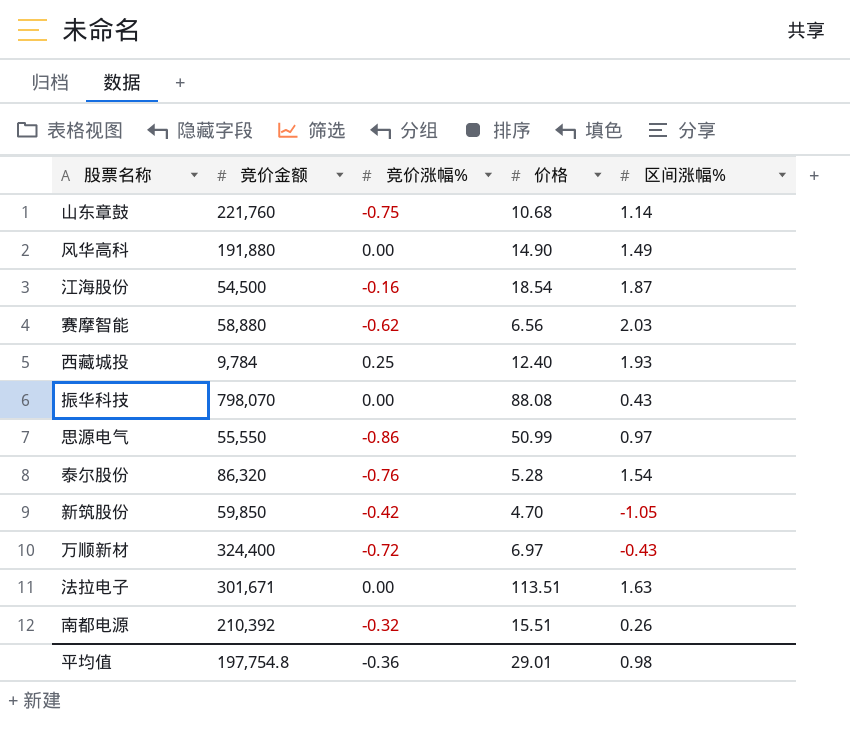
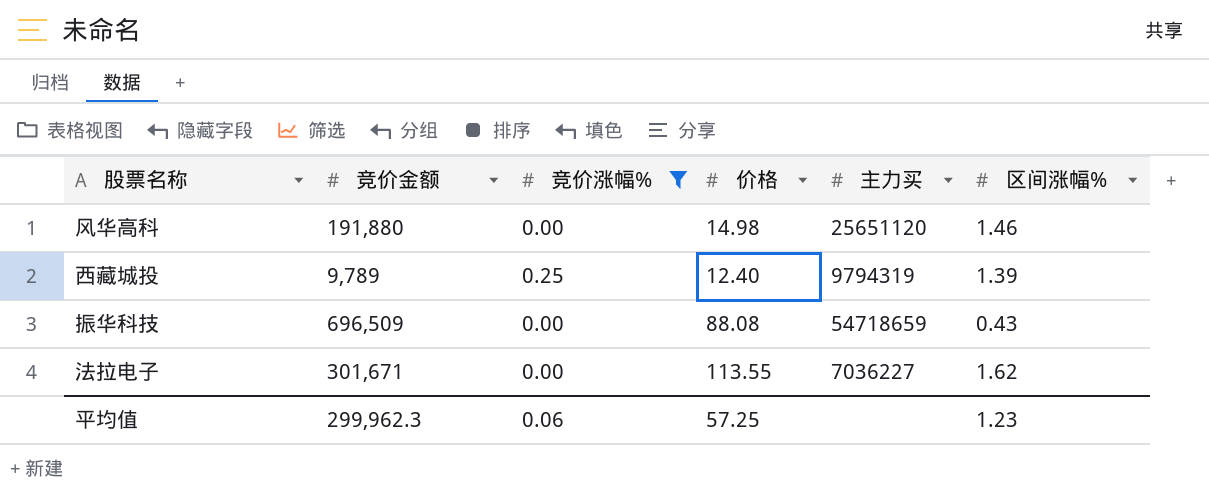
filter: none -> 竞价涨幅% >= 0.00
column 主力买 | position: none -> 5
风华高科 | 价格: 14.90 -> 14.98
风华高科 | 区间涨幅%: 1.49 -> 1.46
西藏城投 | 竞价金额: 9,784 -> 9,789
西藏城投 | 区间涨幅%: 1.93 -> 1.39
振华科技 | 竞价金额: 798,070 -> 696,509
法拉电子 | 价格: 113.51 -> 113.55
法拉电子 | 区间涨幅%: 1.63 -> 1.62
平均值 | 竞价金额: 197,754.8 -> 299,962.3
平均值 | 竞价涨幅%: -0.36 -> 0.06
平均值 | 价格: 29.01 -> 57.25
平均值 | 区间涨幅%: 0.98 -> 1.23

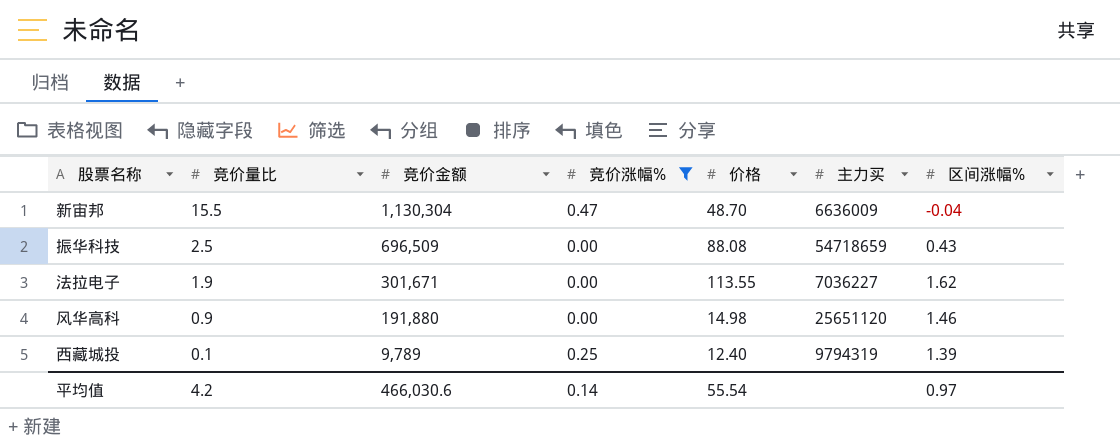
row order: none -> 竞价量比 descending
column 竞价量比 | position: none -> 2
row 新宙邦: none -> 15.5 | 1,130,304 | 0.47 | 48.70 | 6636009 | -0.04
平均值 | 竞价金额: 299,962.3 -> 466,030.6
平均值 | 竞价涨幅%: 0.06 -> 0.14
平均值 | 价格: 57.25 -> 55.54
平均值 | 区间涨幅%: 1.23 -> 0.97

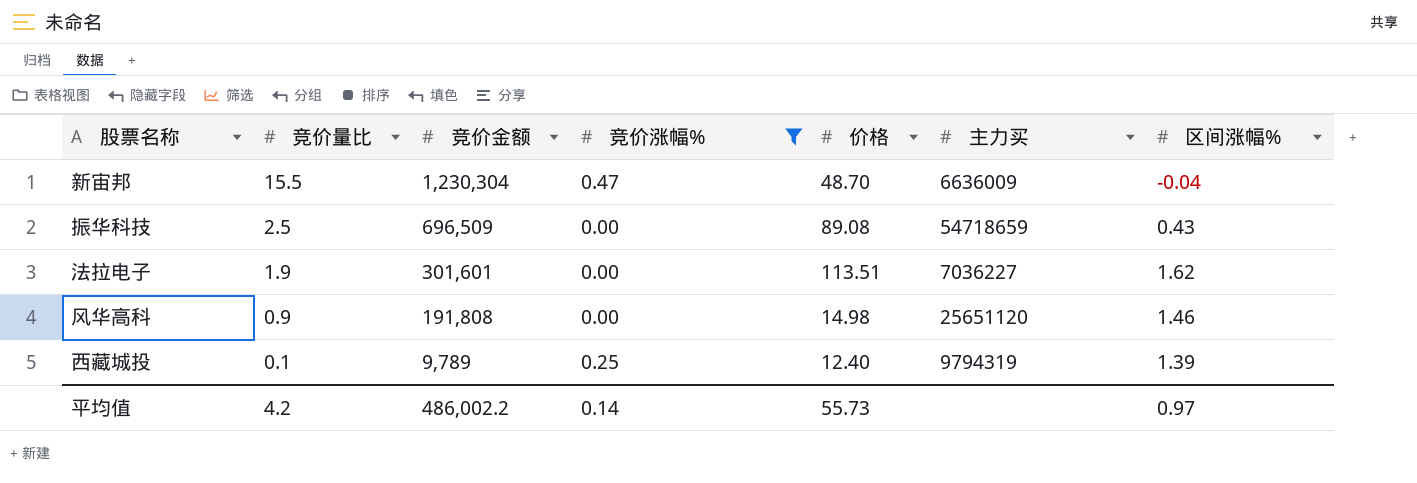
新宙邦 | 竞价金额: 1,130,304 -> 1,230,304
振华科技 | 价格: 88.08 -> 89.08
法拉电子 | 竞价金额: 301,671 -> 301,601
法拉电子 | 价格: 113.55 -> 113.51
风华高科 | 竞价金额: 191,880 -> 191,808
平均值 | 竞价金额: 466,030.6 -> 486,002.2
平均值 | 价格: 55.54 -> 55.73

